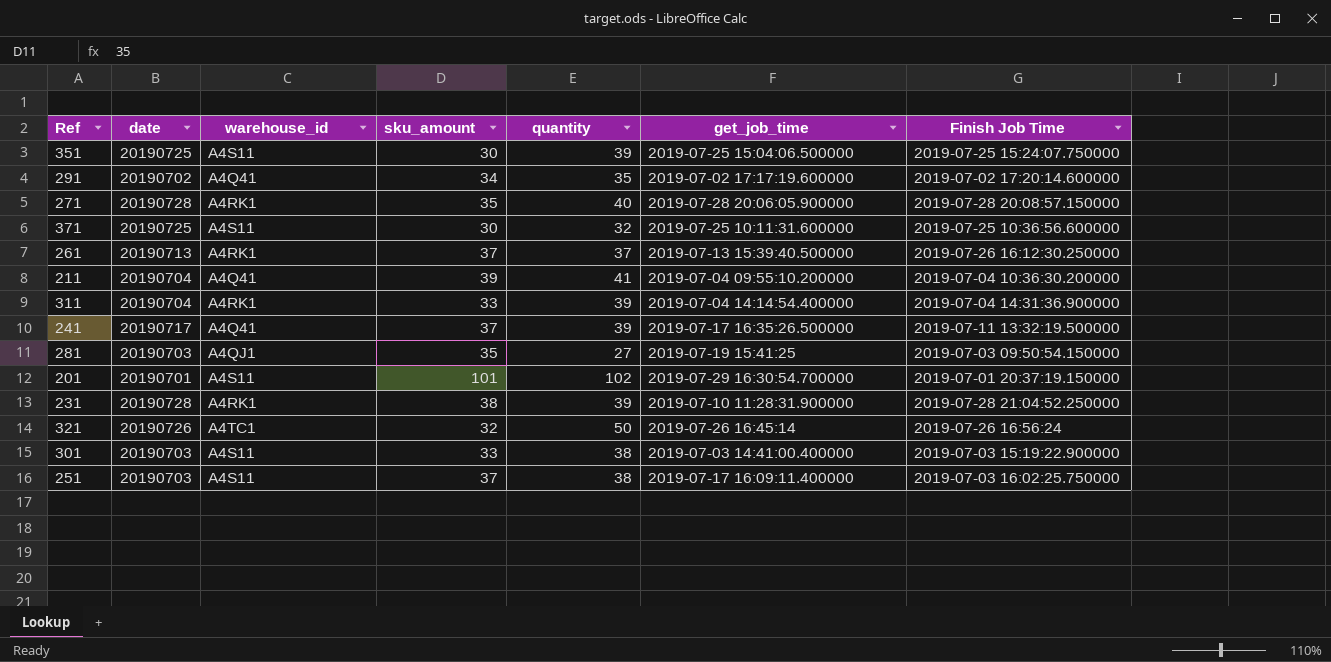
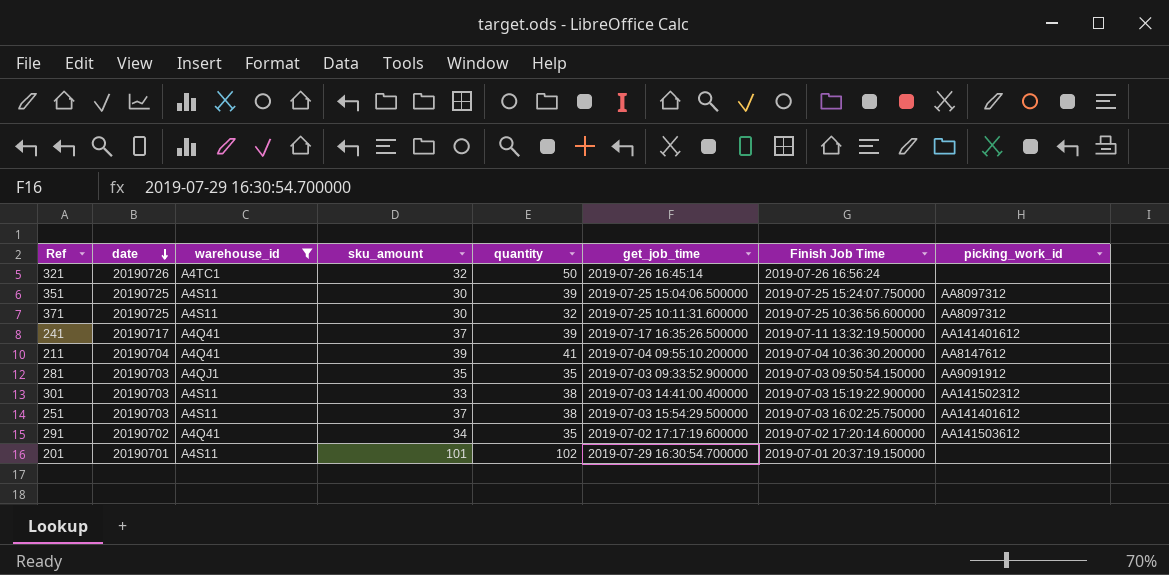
filter: none -> warehouse_id != A4RK1
row order: none -> date descending
column picking_work_id | position: none -> 8
281 | quantity: 27 -> 35
281 | get_job_time: 2019-07-19 15:41:25 -> 2019-07-03 09:33:52.900000
251 | get_job_time: 2019-07-17 16:09:11.400000 -> 2019-07-03 15:54:29.500000

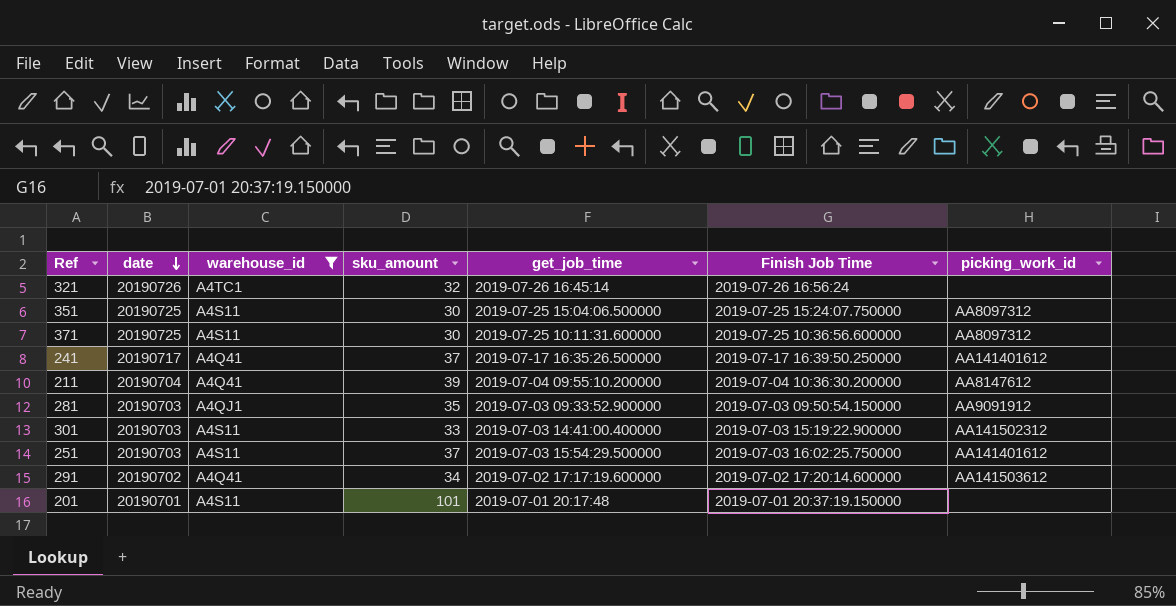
column quantity | position: 5 -> none
241 | Finish Job Time: 2019-07-11 13:32:19.500000 -> 2019-07-17 16:39:50.250000
201 | get_job_time: 2019-07-29 16:30:54.700000 -> 2019-07-01 20:17:48

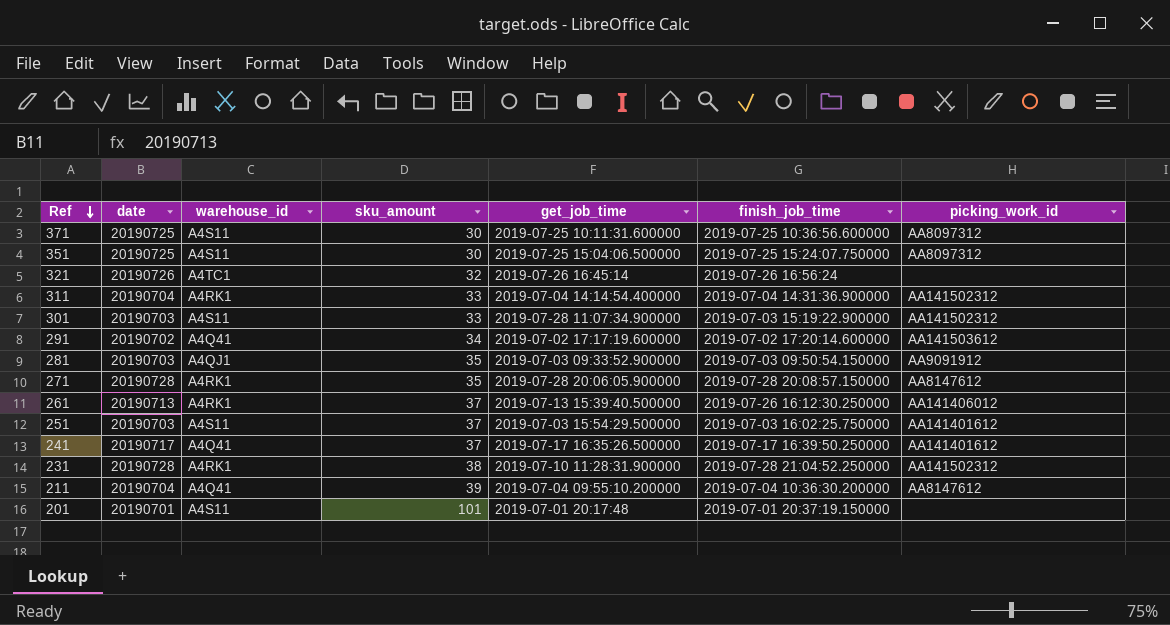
filter: warehouse_id != A4RK1 -> none
row order: date descending -> Ref descending
column name: Finish Job Time -> finish_job_time
301 | get_job_time: 2019-07-03 14:41:00.400000 -> 2019-07-28 11:07:34.900000

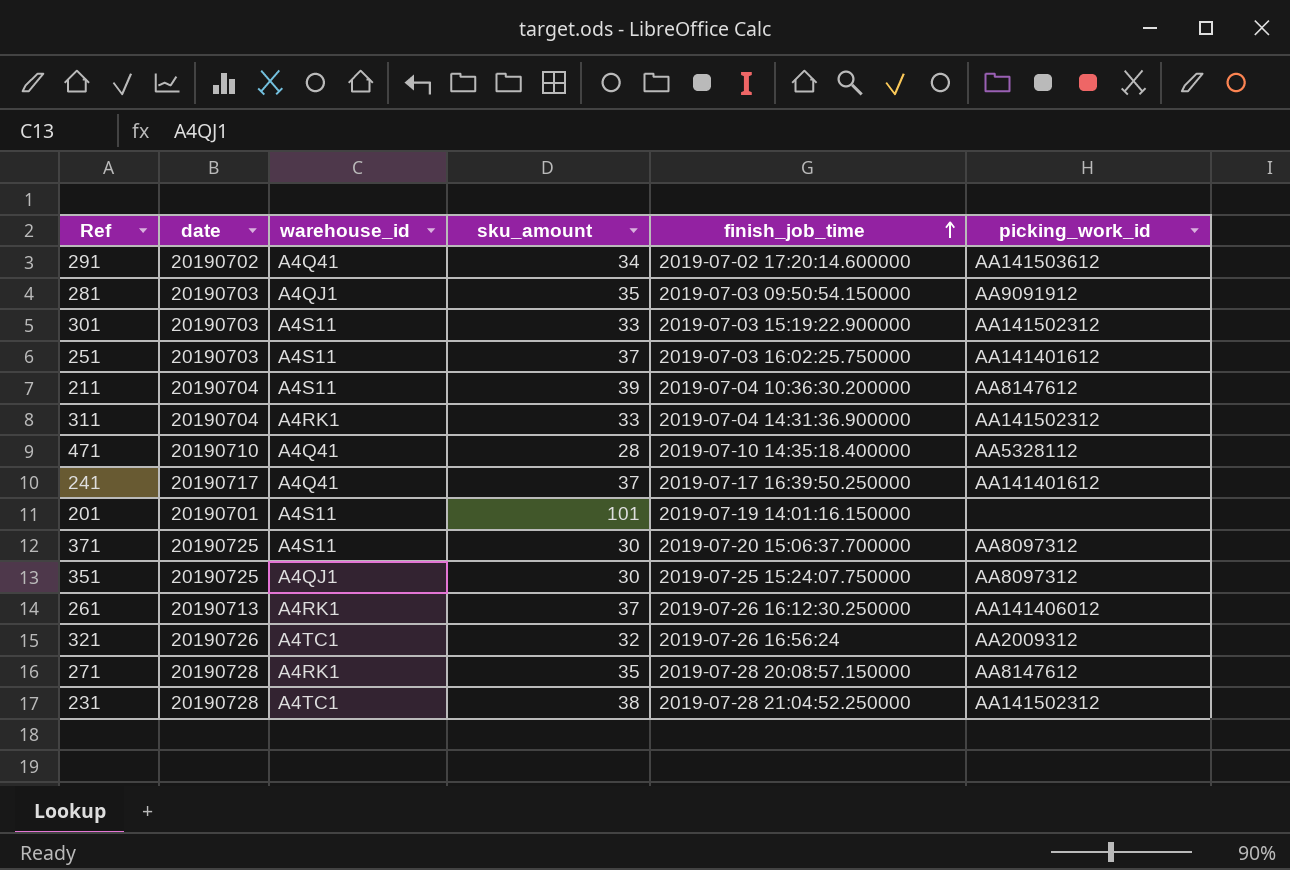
row order: Ref descending -> finish_job_time ascending
column get_job_time | position: 5 -> none
211 | warehouse_id: A4Q41 -> A4S11
row 471: none -> 20190710 | A4Q41 | 28 | 2019-07-10 14:35:18.400000 | AA5328112
201 | finish_job_time: 2019-07-01 20:37:19.150000 -> 2019-07-19 14:01:16.150000
371 | finish_job_time: 2019-07-25 10:36:56.600000 -> 2019-07-20 15:06:37.700000
351 | warehouse_id: A4S11 -> A4QJ1
321 | picking_work_id: none -> AA2009312
231 | warehouse_id: A4RK1 -> A4TC1

